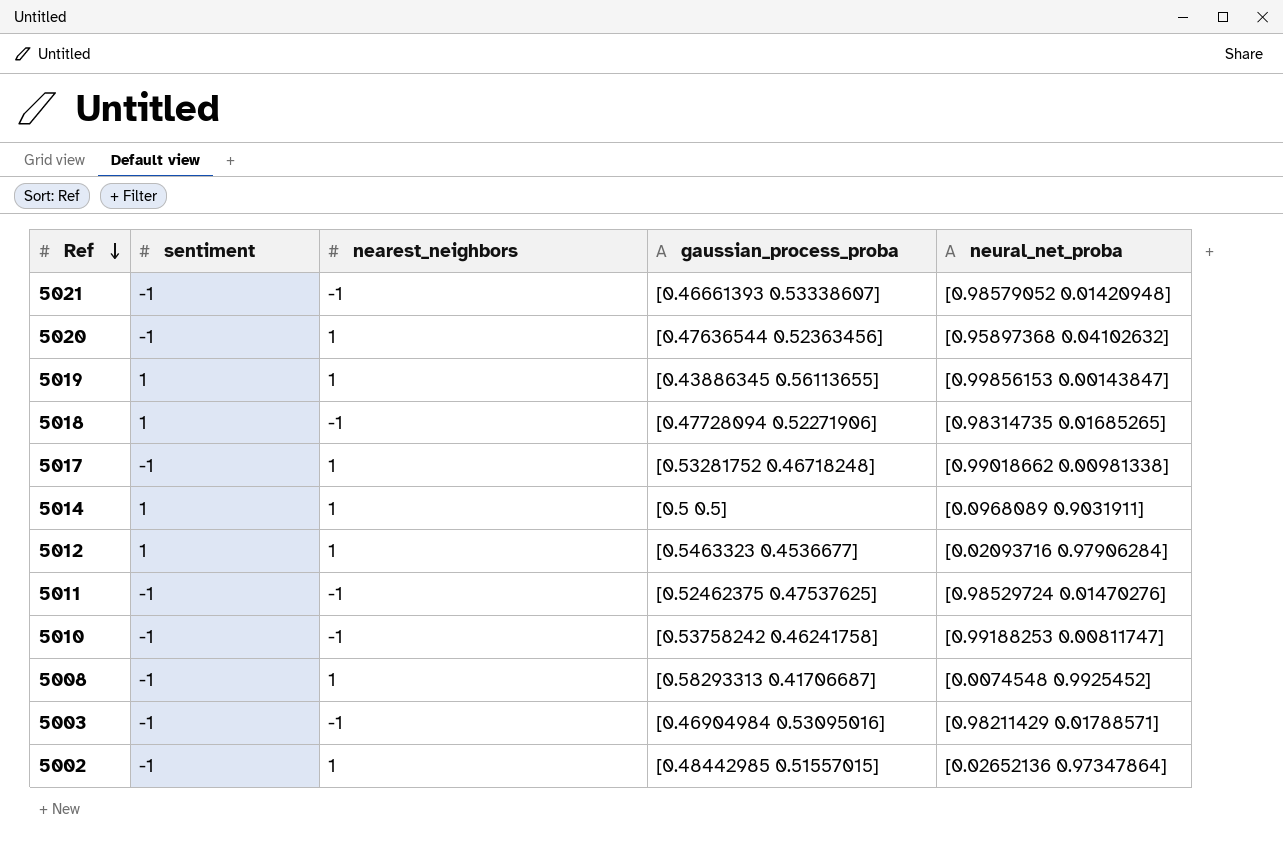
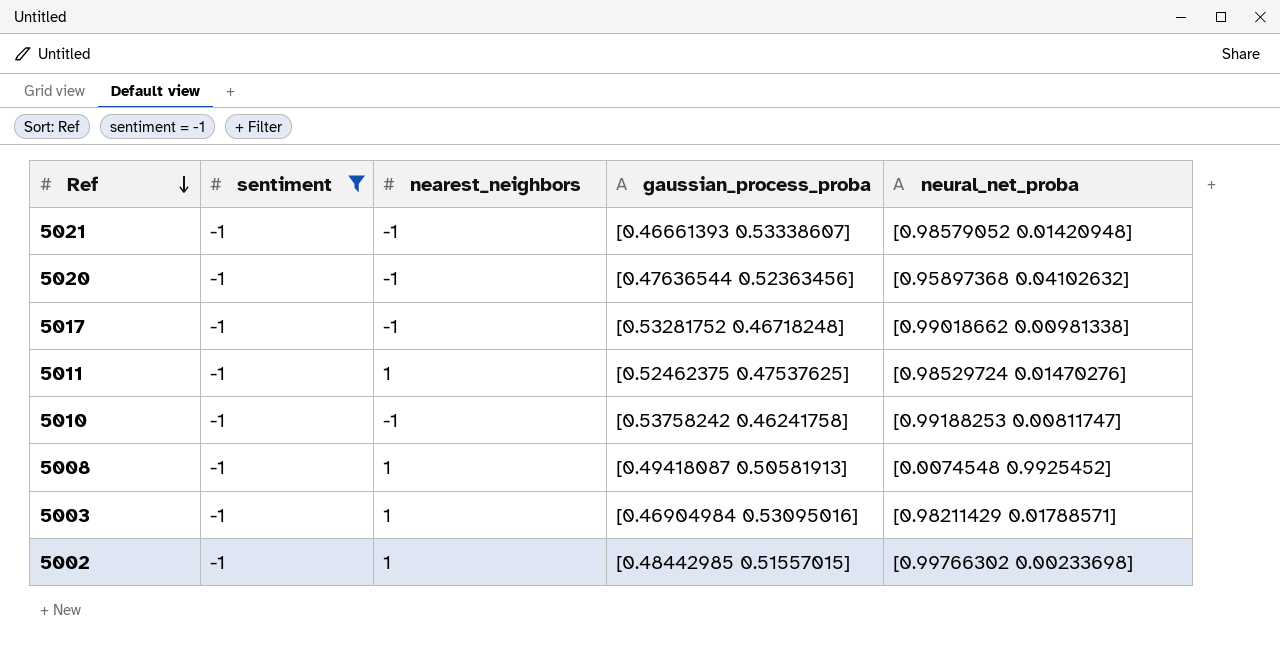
filter: none -> sentiment = -1
5020 | nearest_neighbors: 1 -> -1
5017 | nearest_neighbors: 1 -> -1
5011 | nearest_neighbors: -1 -> 1
5008 | gaussian_process_proba: [0.58293313 0.41706687] -> [0.49418087 0.50581913]
5003 | nearest_neighbors: -1 -> 1
5002 | neural_net_proba: [0.02652136 0.97347864] -> [0.99766302 0.00233698]

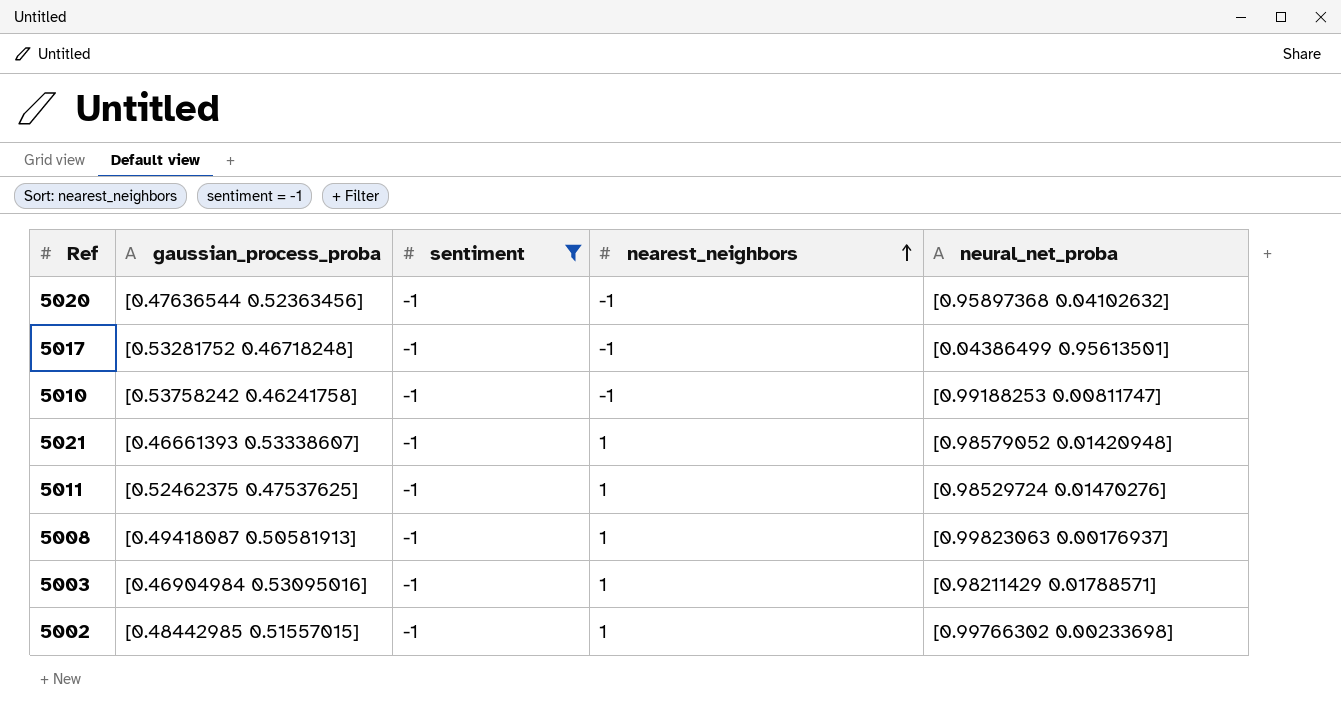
row order: Ref descending -> nearest_neighbors ascending
column gaussian_process_proba | position: 4 -> 2
5017 | neural_net_proba: [0.99018662 0.00981338] -> [0.04386499 0.95613501]
5021 | nearest_neighbors: -1 -> 1
5008 | neural_net_proba: [0.0074548 0.9925452] -> [0.99823063 0.00176937]

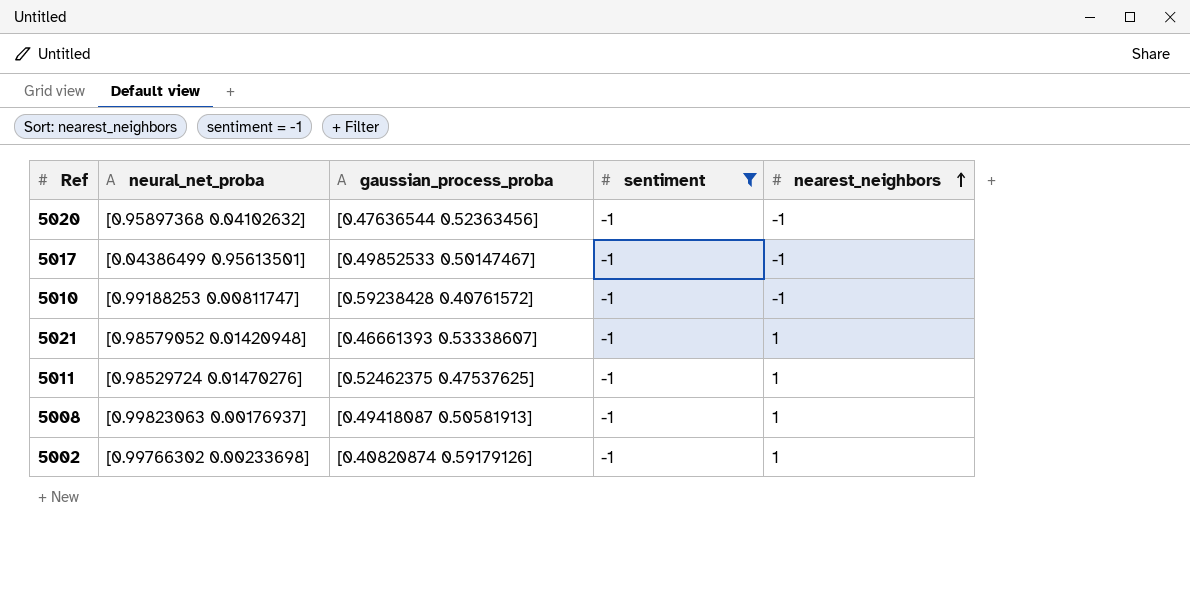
column neural_net_proba | position: 5 -> 2
row 5003: [0.46904984 0.53095016] | -1 | 1 | [0.98211429 0.01788571] -> none
5017 | gaussian_process_proba: [0.53281752 0.46718248] -> [0.49852533 0.50147467]
5010 | gaussian_process_proba: [0.53758242 0.46241758] -> [0.59238428 0.40761572]
5002 | gaussian_process_proba: [0.48442985 0.51557015] -> [0.40820874 0.59179126]

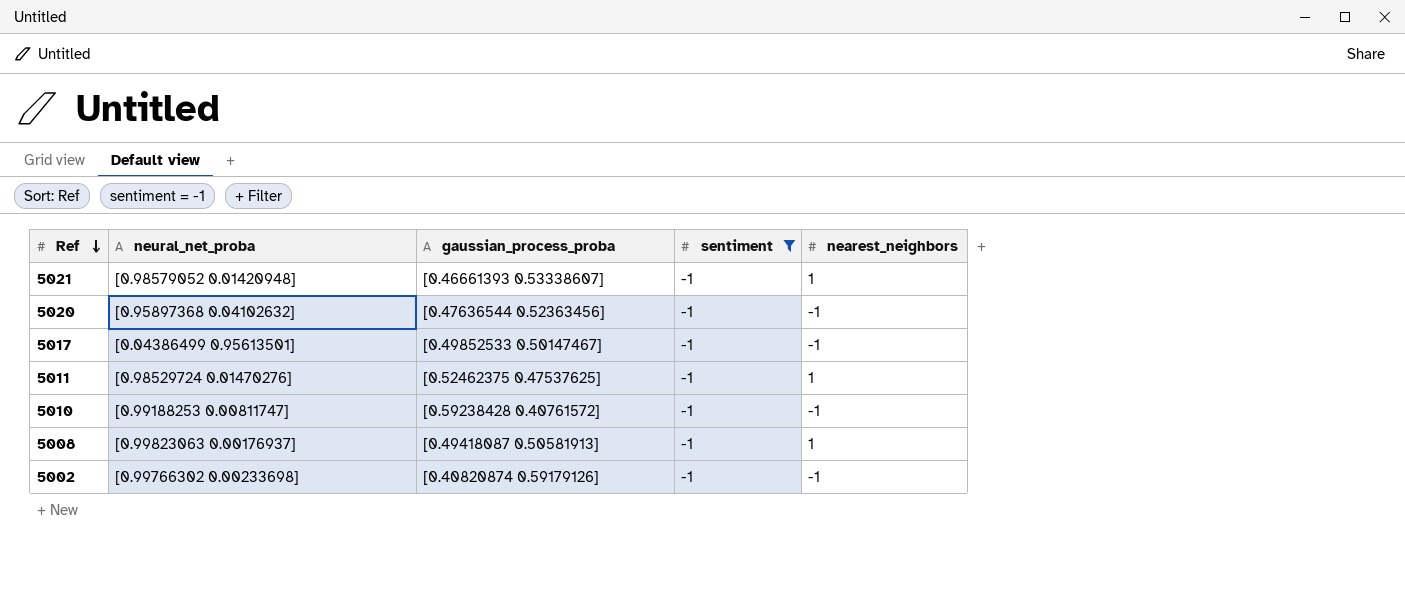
row order: nearest_neighbors ascending -> Ref descending
5002 | nearest_neighbors: 1 -> -1

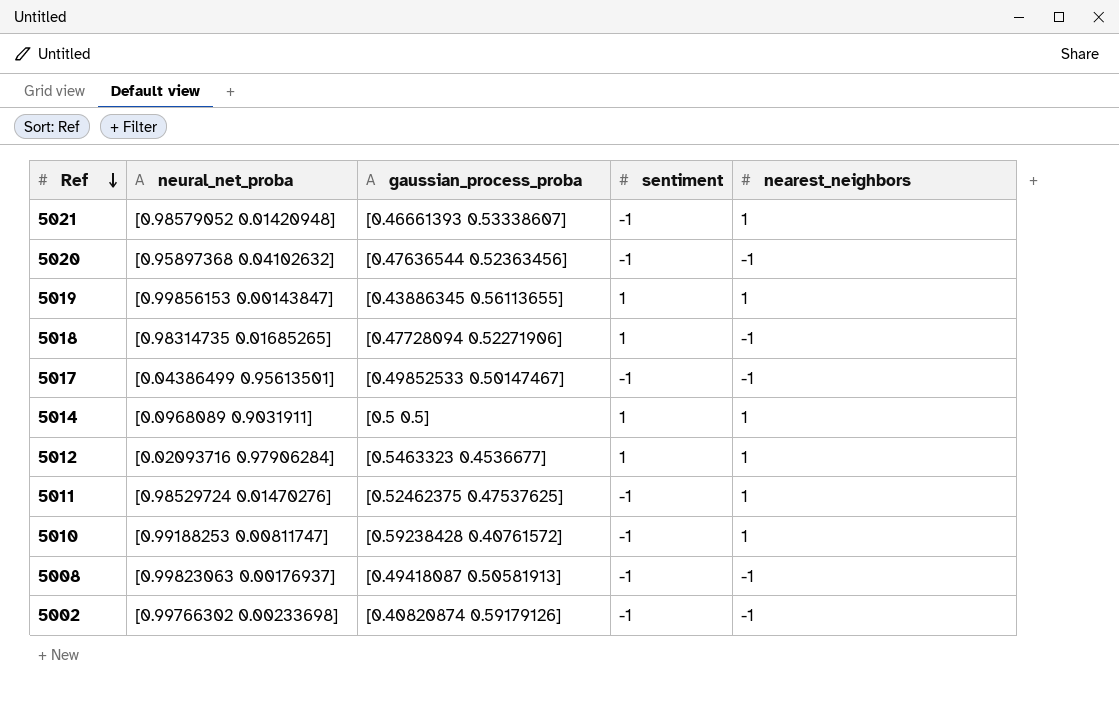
filter: sentiment = -1 -> none
5010 | nearest_neighbors: -1 -> 1
5008 | nearest_neighbors: 1 -> -1

